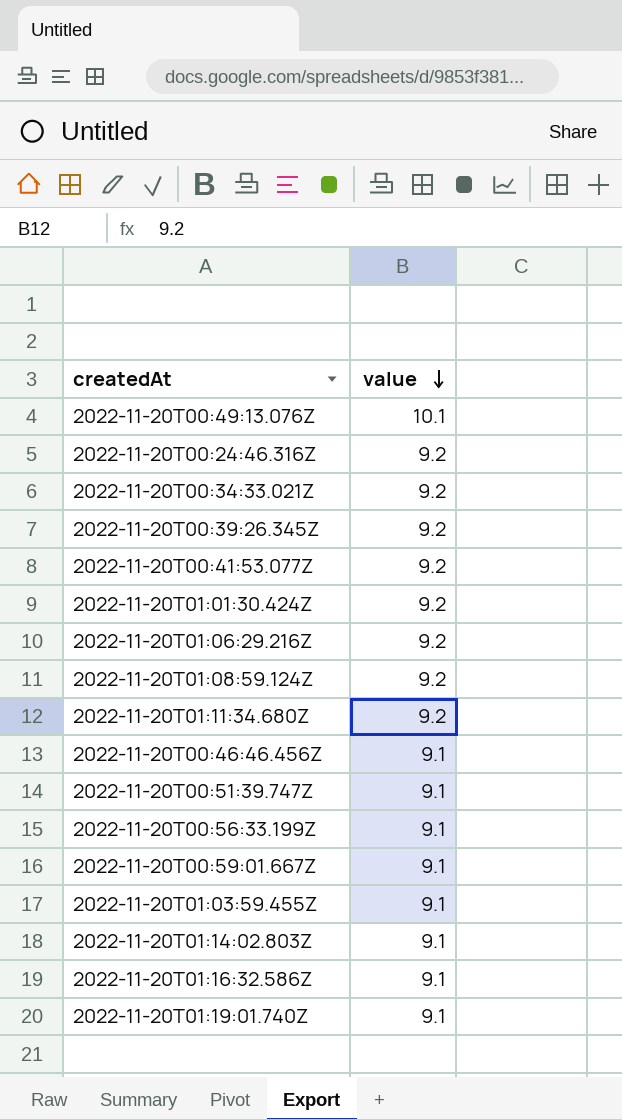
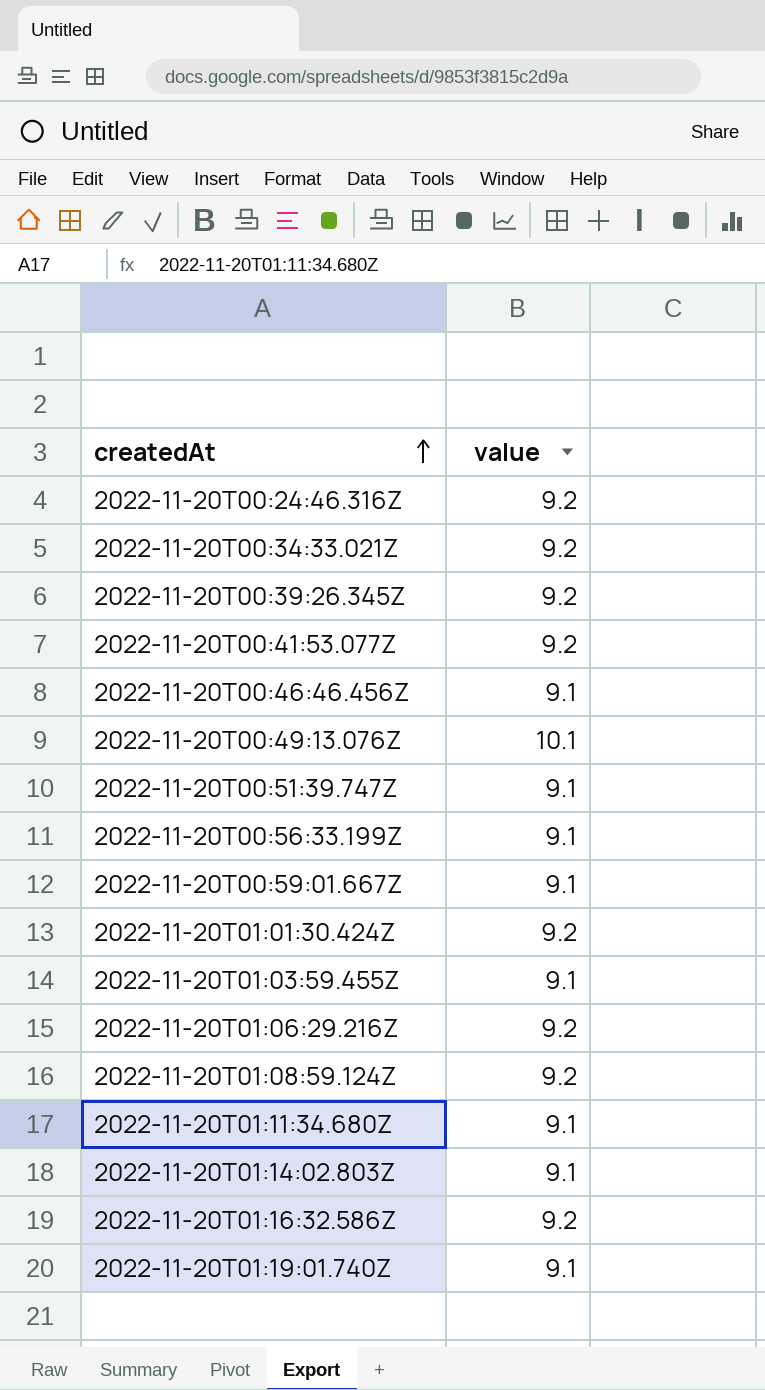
row order: value descending -> createdAt ascending
2022-11-20T01:11:34.680Z | value: 9.2 -> 9.1
2022-11-20T01:16:32.586Z | value: 9.1 -> 9.2

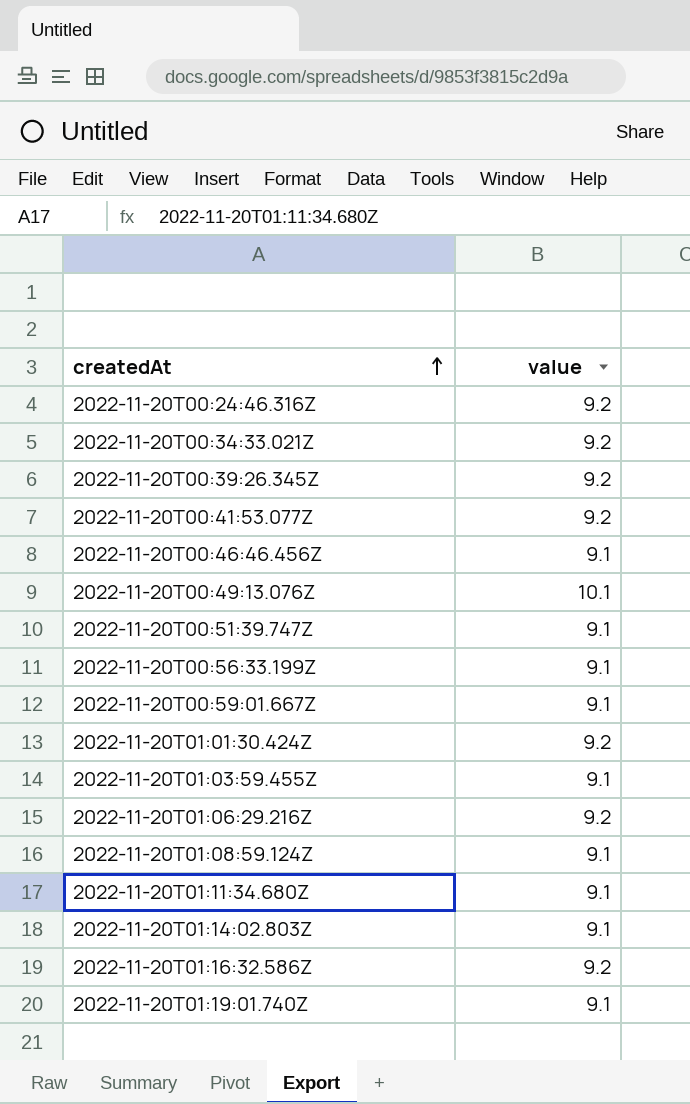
2022-11-20T01:08:59.124Z | value: 9.2 -> 9.1

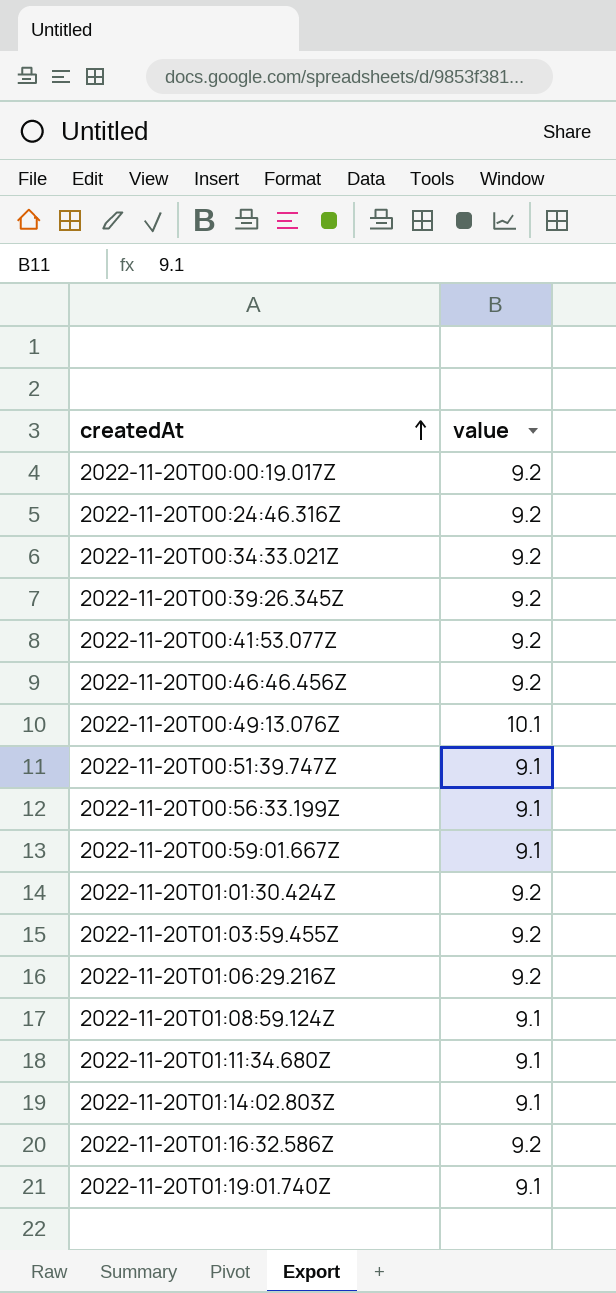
row 2022-11-20T00:00:19.017Z: none -> 9.2
2022-11-20T00:46:46.456Z | value: 9.1 -> 9.2
2022-11-20T01:03:59.455Z | value: 9.1 -> 9.2

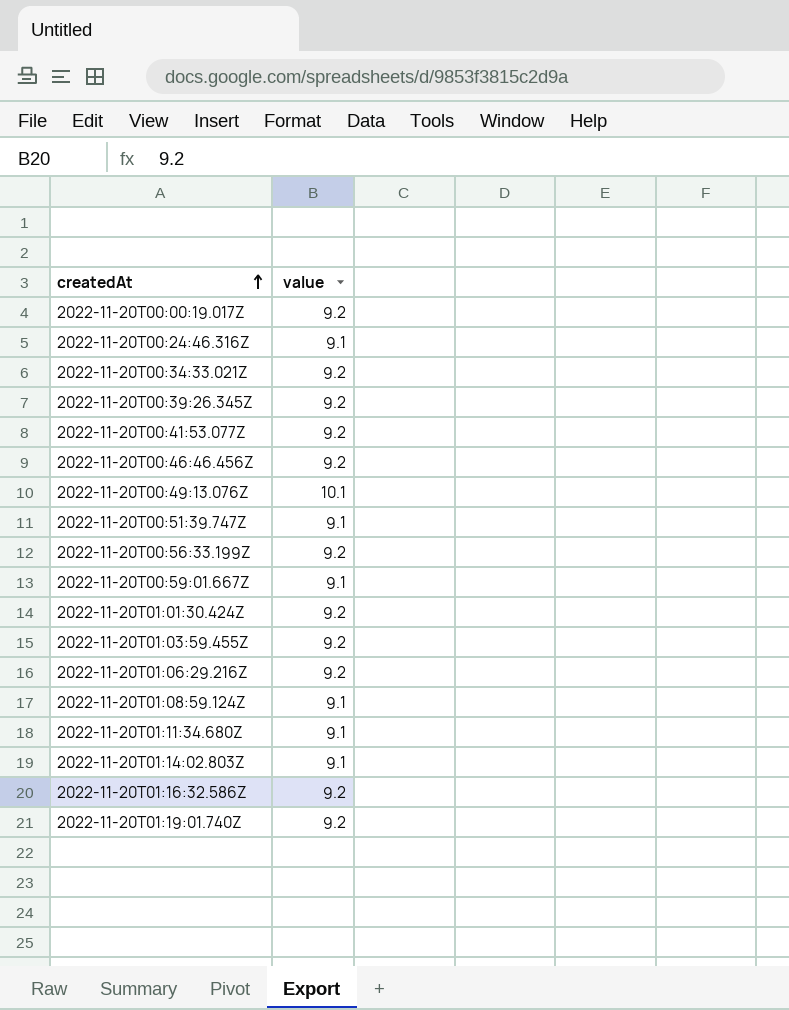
2022-11-20T00:24:46.316Z | value: 9.2 -> 9.1
2022-11-20T00:56:33.199Z | value: 9.1 -> 9.2
2022-11-20T01:19:01.740Z | value: 9.1 -> 9.2

